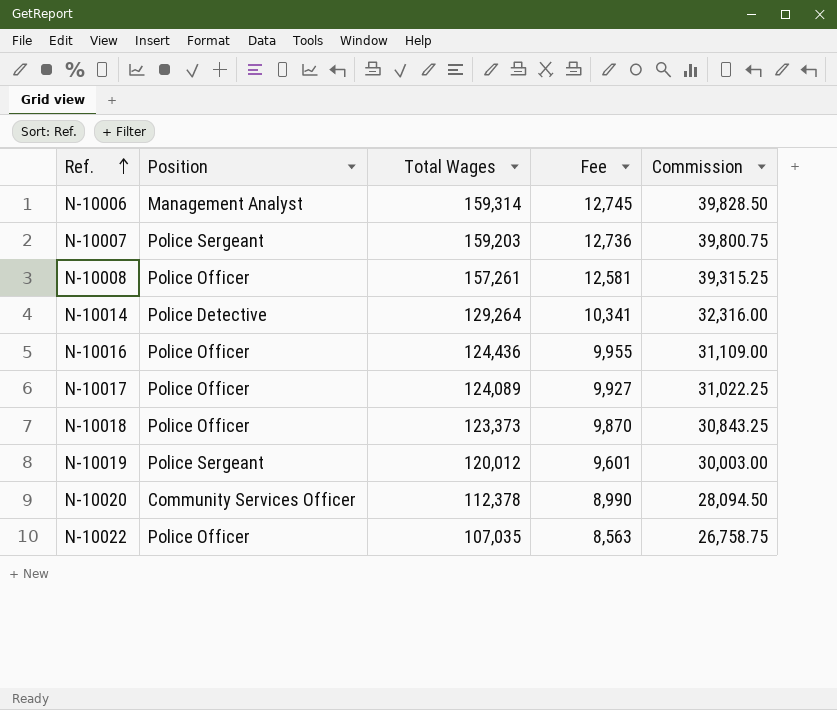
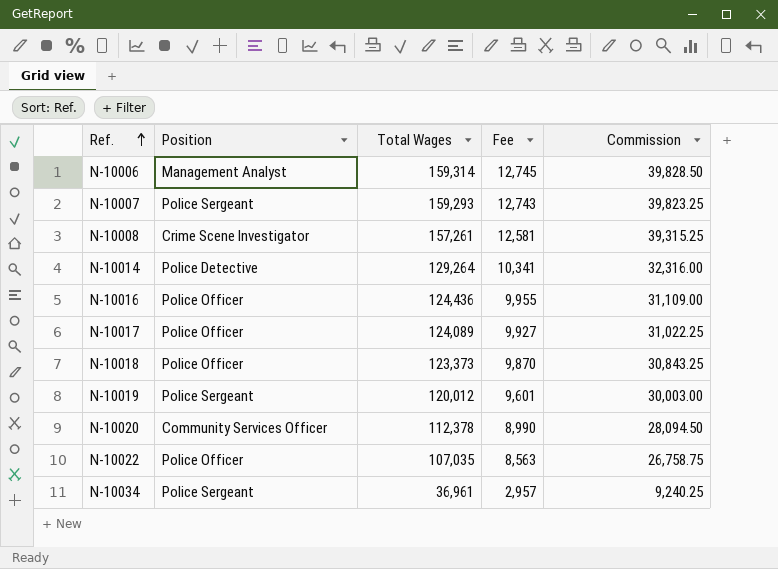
N-10007 | Total Wages: 159,203 -> 159,293
N-10007 | Fee: 12,736 -> 12,743
N-10007 | Commission: 39,800.75 -> 39,823.25
N-10008 | Position: Police Officer -> Crime Scene Investigator
row N-10034: none -> Police Sergeant | 36,961 | 2,957 | 9,240.25

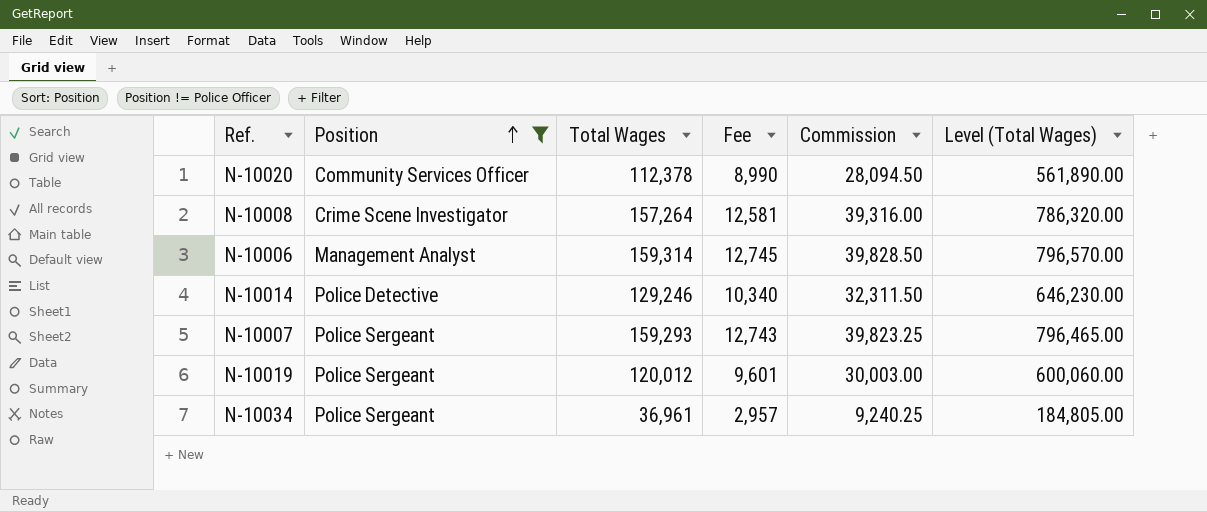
filter: none -> Position != Police Officer
row order: Ref. ascending -> Position ascending
column Level (Total Wages) | formula: none -> [Total Wages] * 5
N-10008 | Total Wages: 157,261 -> 157,264
N-10008 | Commission: 39,315.25 -> 39,316.00
N-10014 | Total Wages: 129,264 -> 129,246
N-10014 | Fee: 10,341 -> 10,340
N-10014 | Commission: 32,316.00 -> 32,311.50

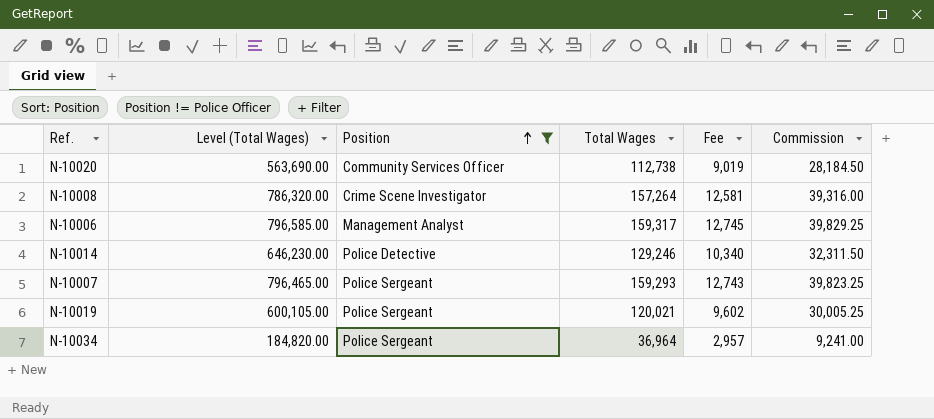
column Level (Total Wages) | position: 6 -> 2
N-10020 | Level (Total Wages): 561,890.00 -> 563,690.00
N-10020 | Total Wages: 112,378 -> 112,738
N-10020 | Fee: 8,990 -> 9,019
N-10020 | Commission: 28,094.50 -> 28,184.50
N-10006 | Level (Total Wages): 796,570.00 -> 796,585.00
N-10006 | Total Wages: 159,314 -> 159,317
N-10006 | Commission: 39,828.50 -> 39,829.25
N-10019 | Level (Total Wages): 600,060.00 -> 600,105.00
N-10019 | Total Wages: 120,012 -> 120,021
N-10019 | Fee: 9,601 -> 9,602
N-10019 | Commission: 30,003.00 -> 30,005.25
N-10034 | Level (Total Wages): 184,805.00 -> 184,820.00
N-10034 | Total Wages: 36,961 -> 36,964
N-10034 | Commission: 9,240.25 -> 9,241.00

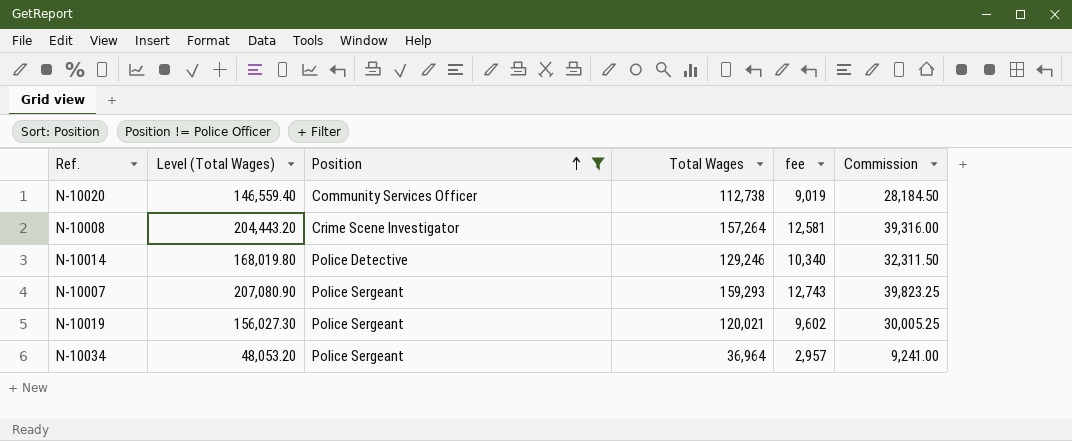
column Level (Total Wages) | formula: [Total Wages] * 5 -> [Total Wages] * 1.3
column name: Fee -> fee
row N-10006: 796,585.00 | Management Analyst | 159,317 | 12,745 | 39,829.25 -> none

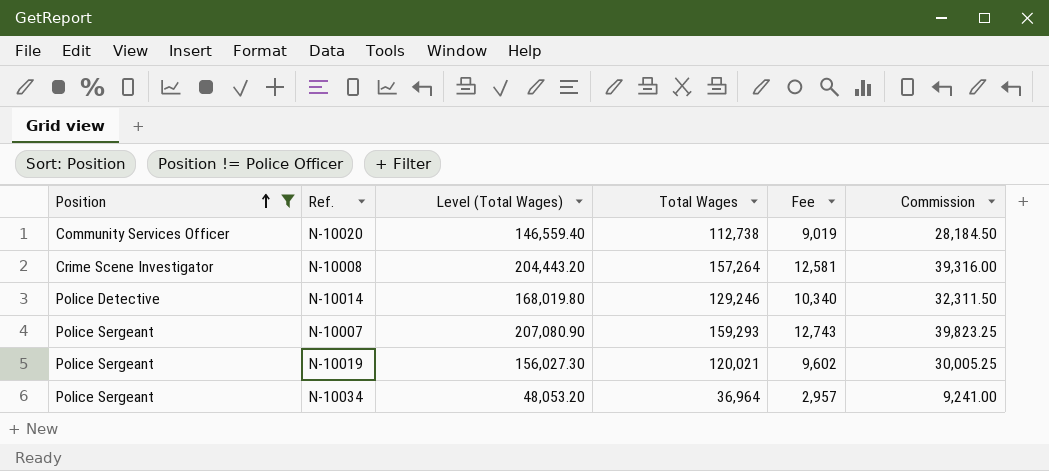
column Position | position: 3 -> 1
column name: fee -> Fee

